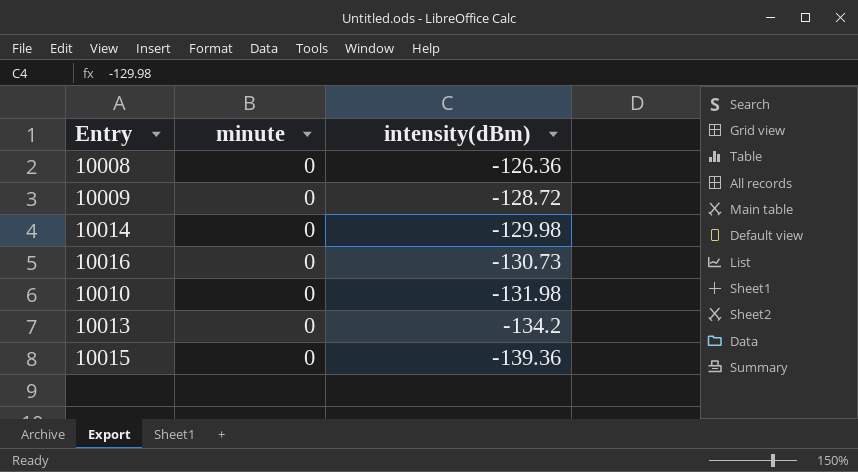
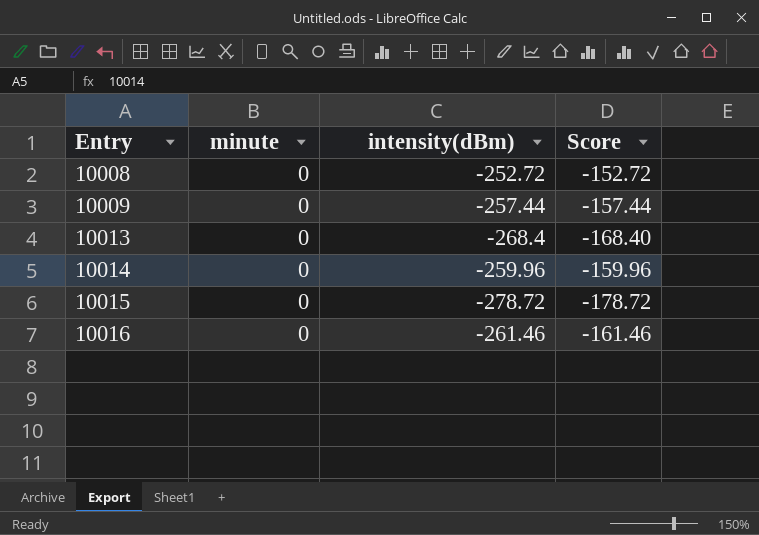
row order: intensity(dBm) descending -> Entry ascending
column Score | formula: none -> [intensity(dBm)] + 100
row 10010: 0 | -131.98 -> none
10008 | intensity(dBm): -126.36 -> -252.72
10009 | intensity(dBm): -128.72 -> -257.44
10013 | intensity(dBm): -134.2 -> -268.4
10014 | intensity(dBm): -129.98 -> -259.96
10015 | intensity(dBm): -139.36 -> -278.72
10016 | intensity(dBm): -130.73 -> -261.46

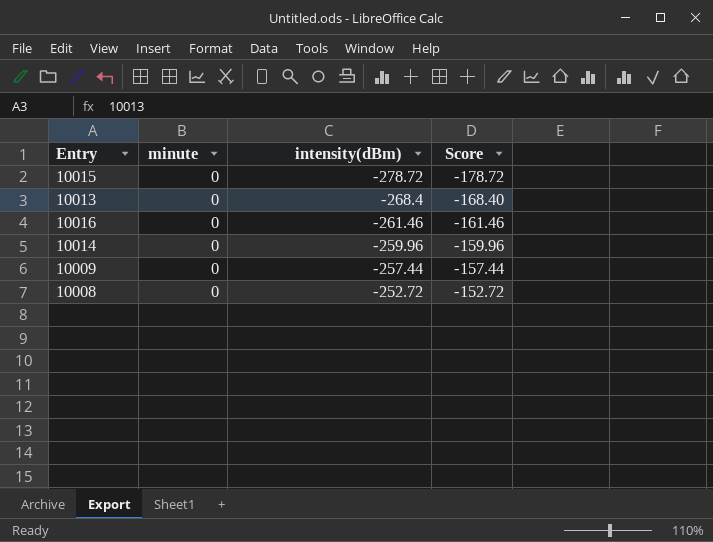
row order: Entry ascending -> intensity(dBm) ascending

